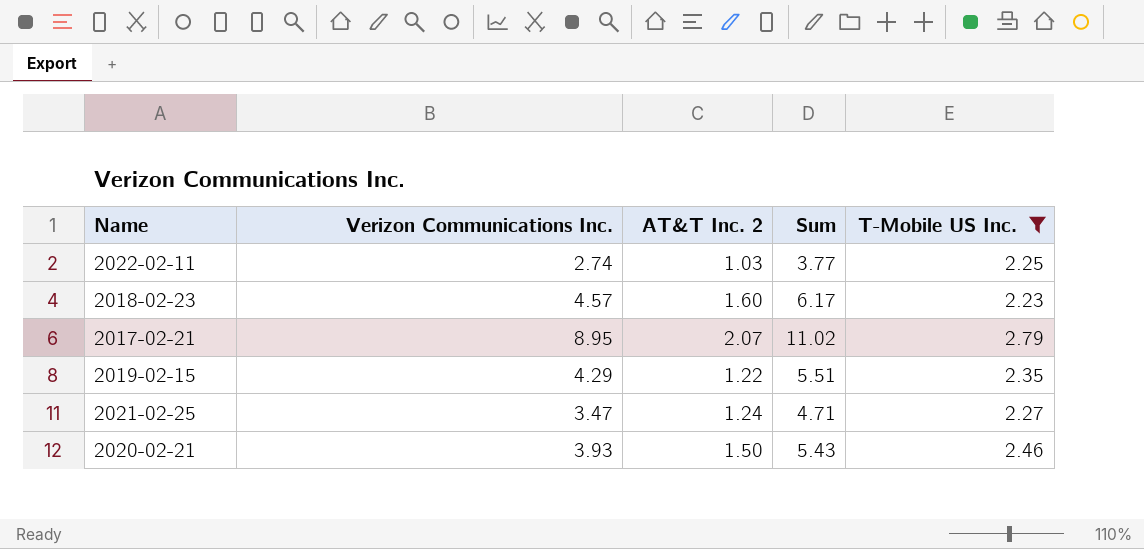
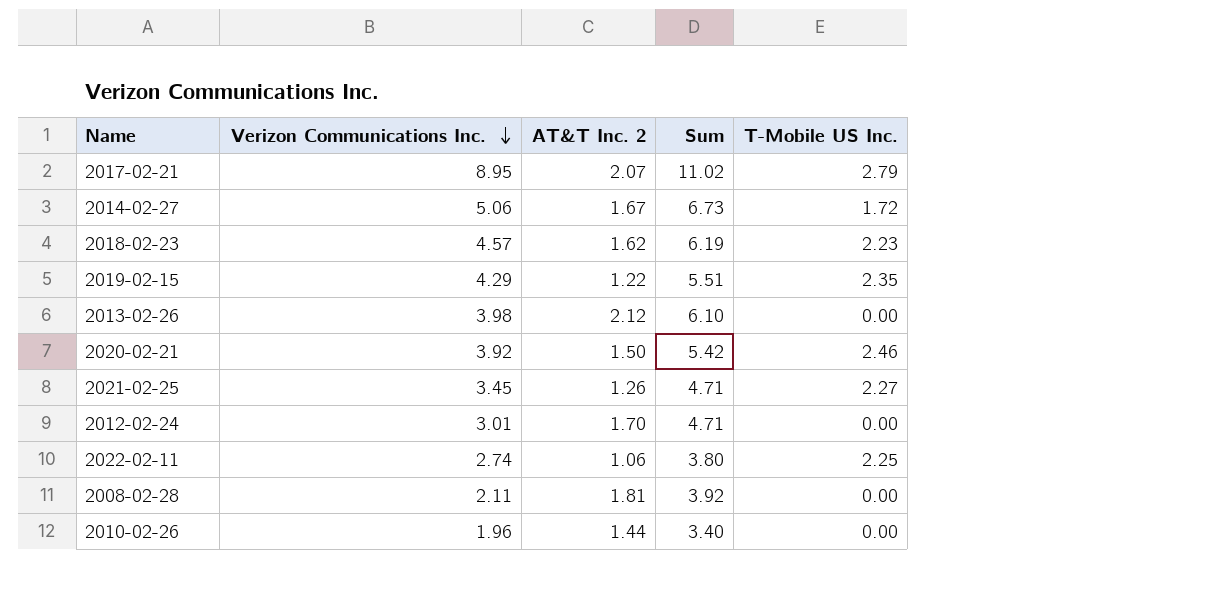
filter: T-Mobile US Inc. >= 2.23 -> none
row order: none -> Verizon Communications Inc. descending
2018-02-23 | AT&T Inc. 2: 1.60 -> 1.62
2018-02-23 | Sum: 6.17 -> 6.19
2020-02-21 | Verizon Communications Inc.: 3.93 -> 3.92
2020-02-21 | Sum: 5.43 -> 5.42
2021-02-25 | Verizon Communications Inc.: 3.47 -> 3.45
2021-02-25 | AT&T Inc. 2: 1.24 -> 1.26
2022-02-11 | AT&T Inc. 2: 1.03 -> 1.06
2022-02-11 | Sum: 3.77 -> 3.80

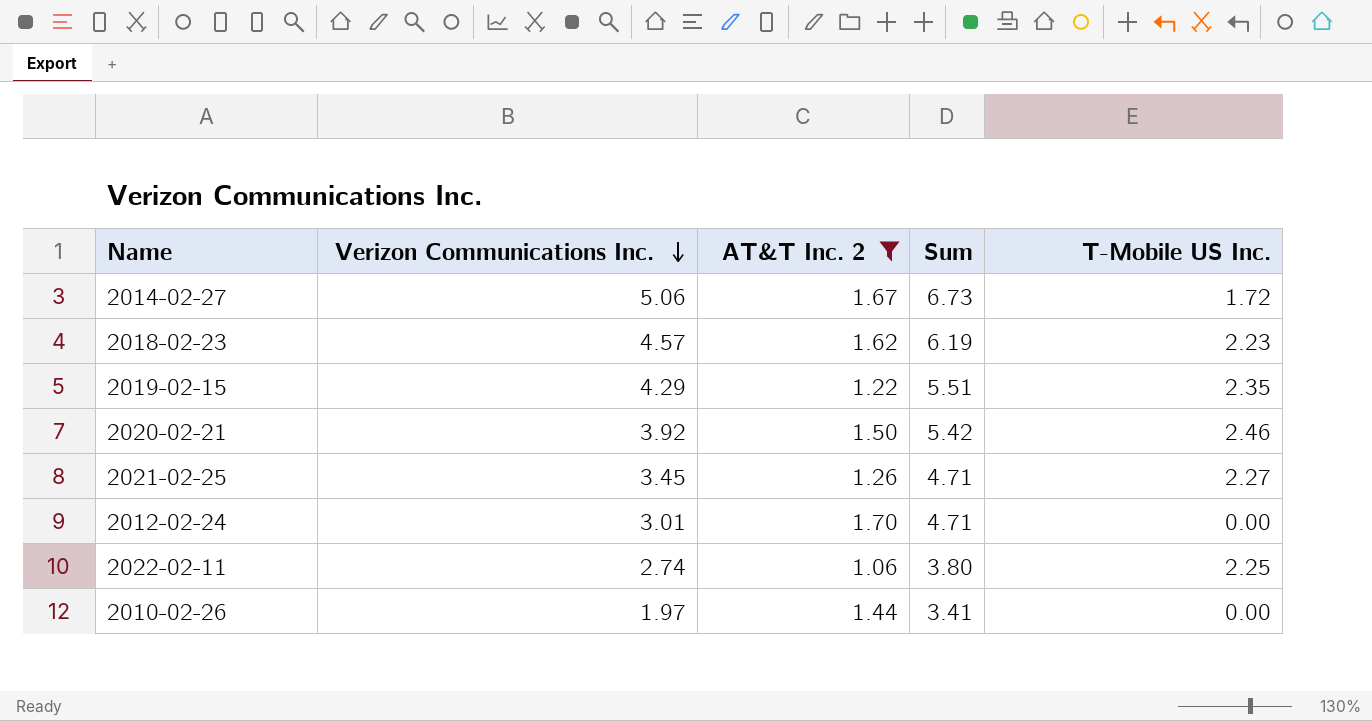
filter: none -> AT&T Inc. 2 <= 1.70
2010-02-26 | Verizon Communications Inc.: 1.96 -> 1.97
2010-02-26 | Sum: 3.40 -> 3.41

